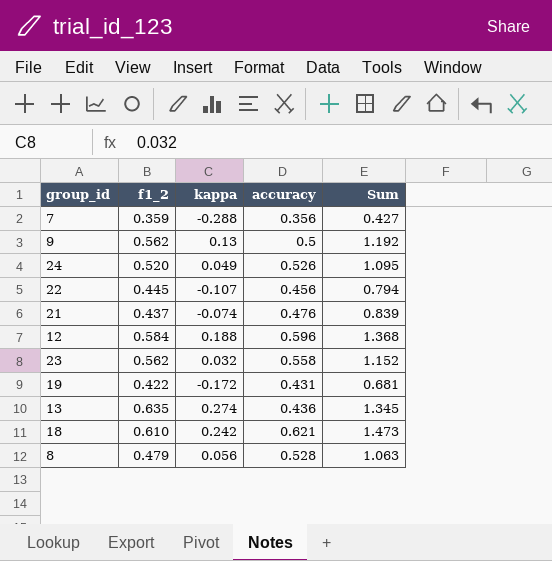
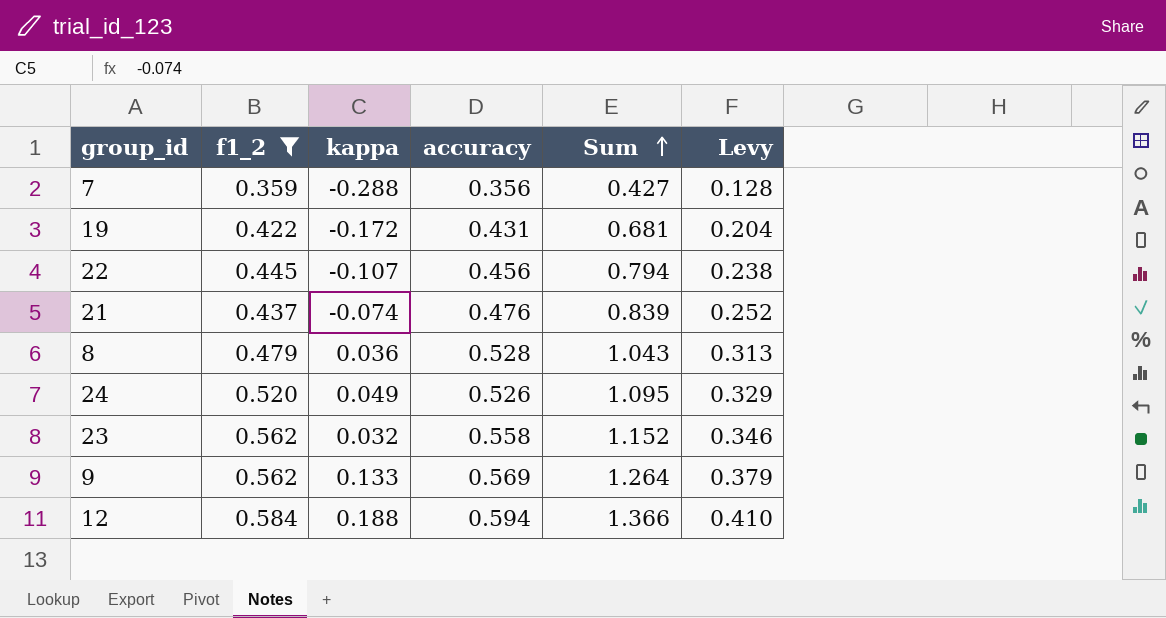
filter: none -> f1_2 <= 0.584
row order: none -> Sum ascending
column Levy | formula: none -> [Sum] * 0.3
8 | kappa: 0.056 -> 0.036
8 | Sum: 1.063 -> 1.043
9 | kappa: 0.13 -> 0.133
9 | accuracy: 0.5 -> 0.569
9 | Sum: 1.192 -> 1.264
12 | accuracy: 0.596 -> 0.594
12 | Sum: 1.368 -> 1.366

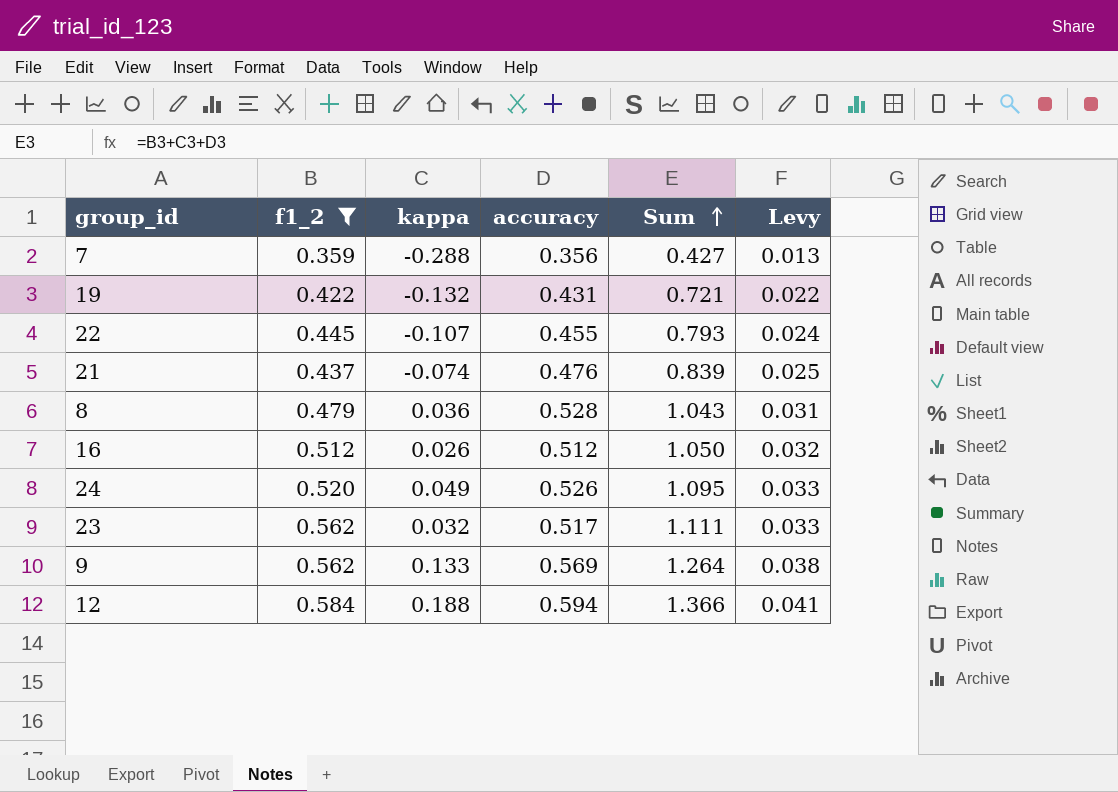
column Levy | formula: [Sum] * 0.3 -> [Sum] * 0.03
19 | kappa: -0.172 -> -0.132
19 | Sum: 0.681 -> 0.721
22 | accuracy: 0.456 -> 0.455
22 | Sum: 0.794 -> 0.793
row 16: none -> 0.512 | 0.026 | 0.512 | 1.050 | 0.032
23 | accuracy: 0.558 -> 0.517
23 | Sum: 1.152 -> 1.111

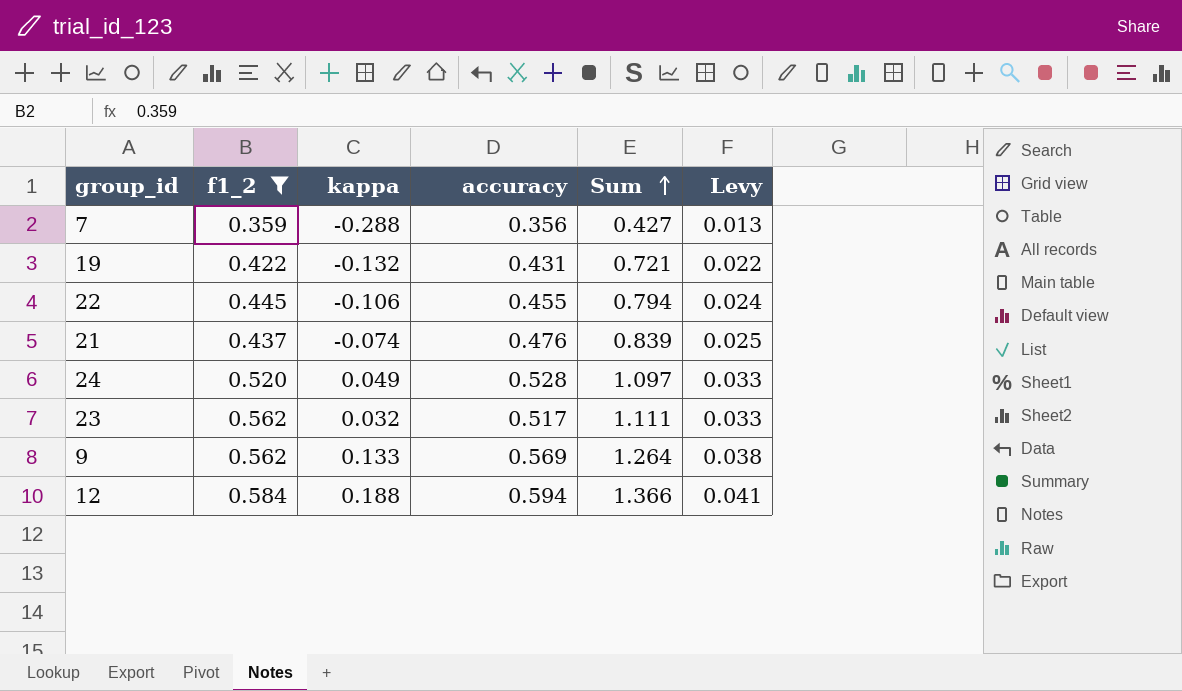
row 8: 0.479 | 0.036 | 0.528 | 1.043 | 0.031 -> none
row 16: 0.512 | 0.026 | 0.512 | 1.050 | 0.032 -> none
22 | kappa: -0.107 -> -0.106
22 | Sum: 0.793 -> 0.794
24 | accuracy: 0.526 -> 0.528
24 | Sum: 1.095 -> 1.097

